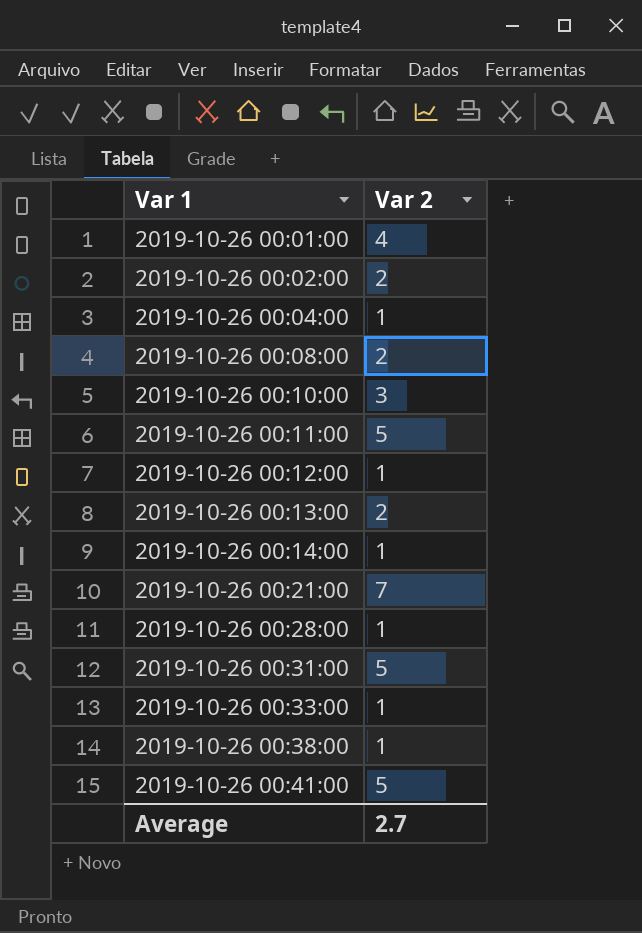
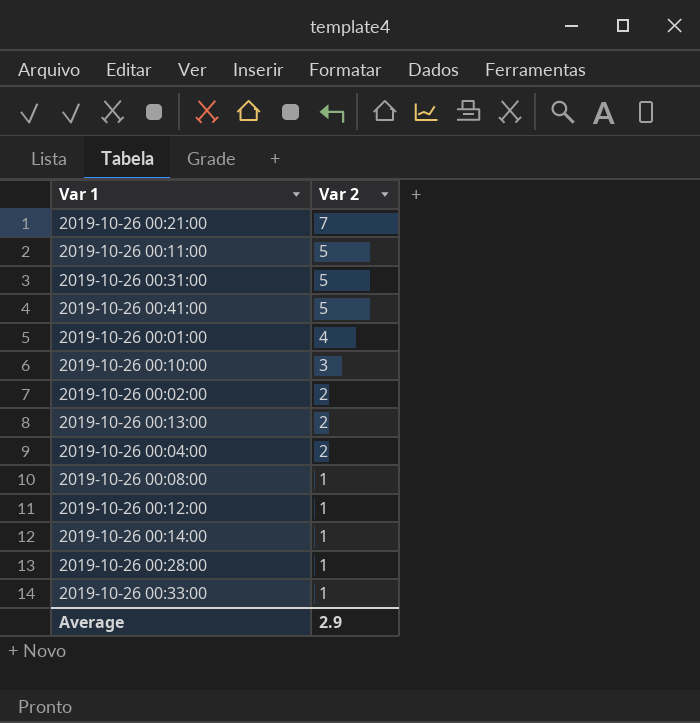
row order: Var 1 ascending -> Var 2 descending
row 2019-10-26 00:38:00: 1 -> none
2019-10-26 00:04:00 | Var 2: 1 -> 2
2019-10-26 00:08:00 | Var 2: 2 -> 1
Average | Var 2: 2.7 -> 2.9

